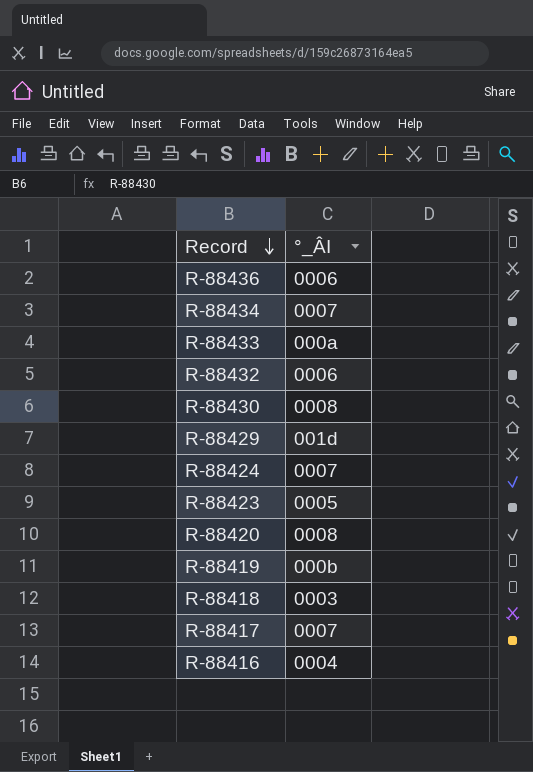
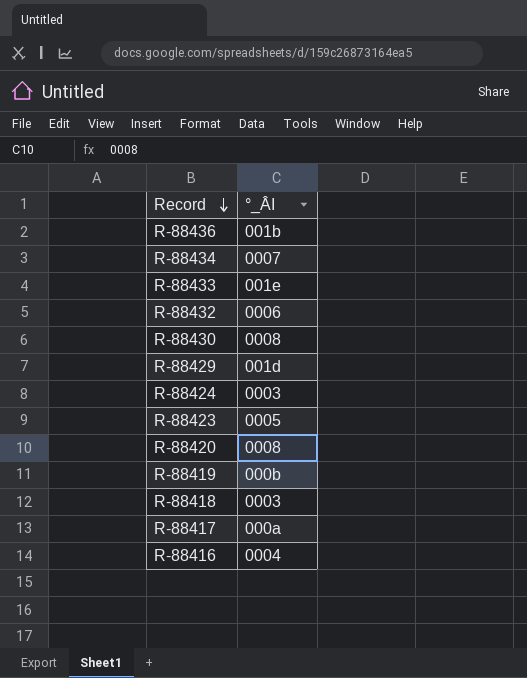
R-88436 | °_ÂI: 0006 -> 001b
R-88433 | °_ÂI: 000a -> 001e
R-88424 | °_ÂI: 0007 -> 0003
R-88417 | °_ÂI: 0007 -> 000a

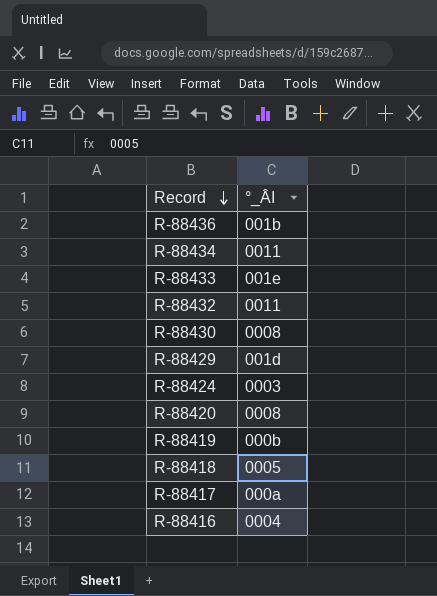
row R-88423: 0005 -> none
R-88434 | °_ÂI: 0007 -> 0011
R-88432 | °_ÂI: 0006 -> 0011
R-88418 | °_ÂI: 0003 -> 0005

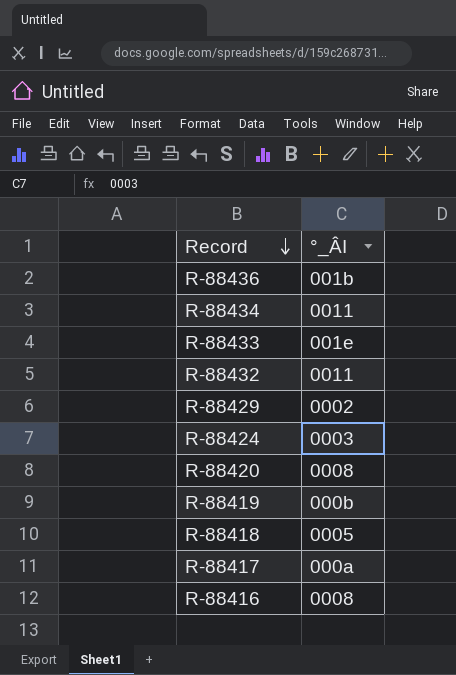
row R-88430: 0008 -> none
R-88429 | °_ÂI: 001d -> 0002
R-88416 | °_ÂI: 0004 -> 0008

